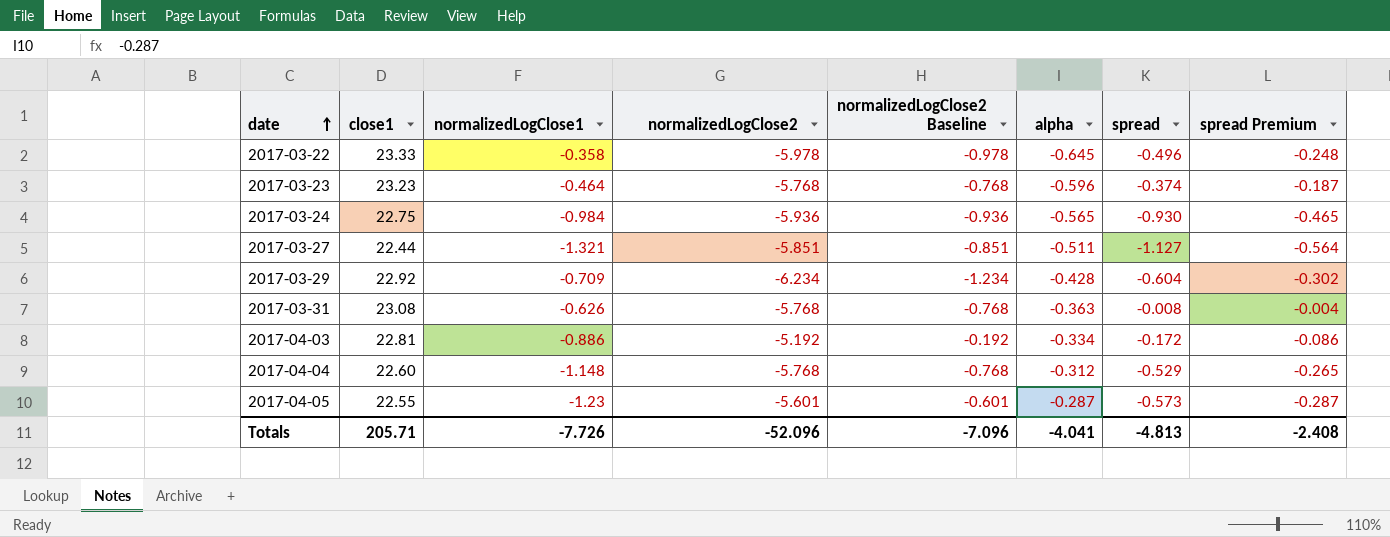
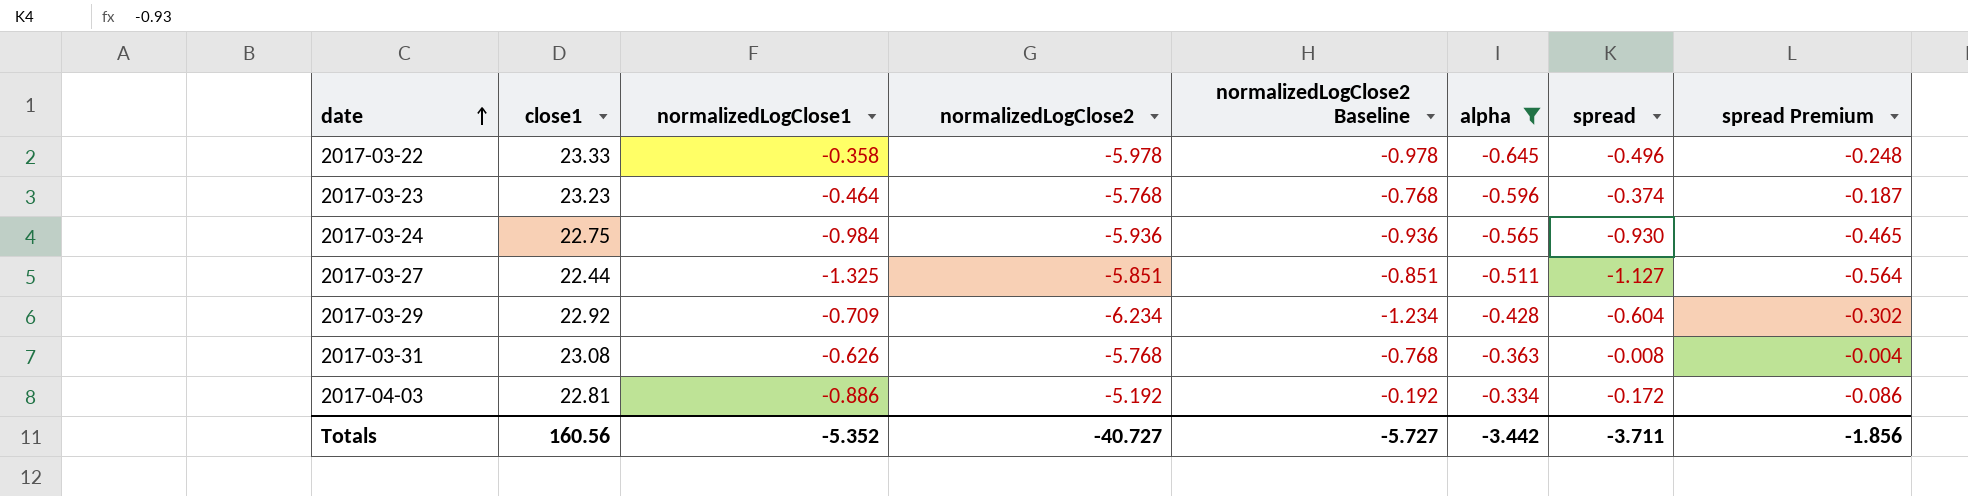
filter: none -> alpha <= -0.334
2017-03-27 | normalizedLogClose1: -1.321 -> -1.325
Totals | close1: 205.71 -> 160.56
Totals | normalizedLogClose1: -7.726 -> -5.352
Totals | normalizedLogClose2: -52.096 -> -40.727
Totals | normalizedLogClose2 Baseline: -7.096 -> -5.727
Totals | alpha: -4.041 -> -3.442
Totals | spread: -4.813 -> -3.711
Totals | spread Premium: -2.408 -> -1.856

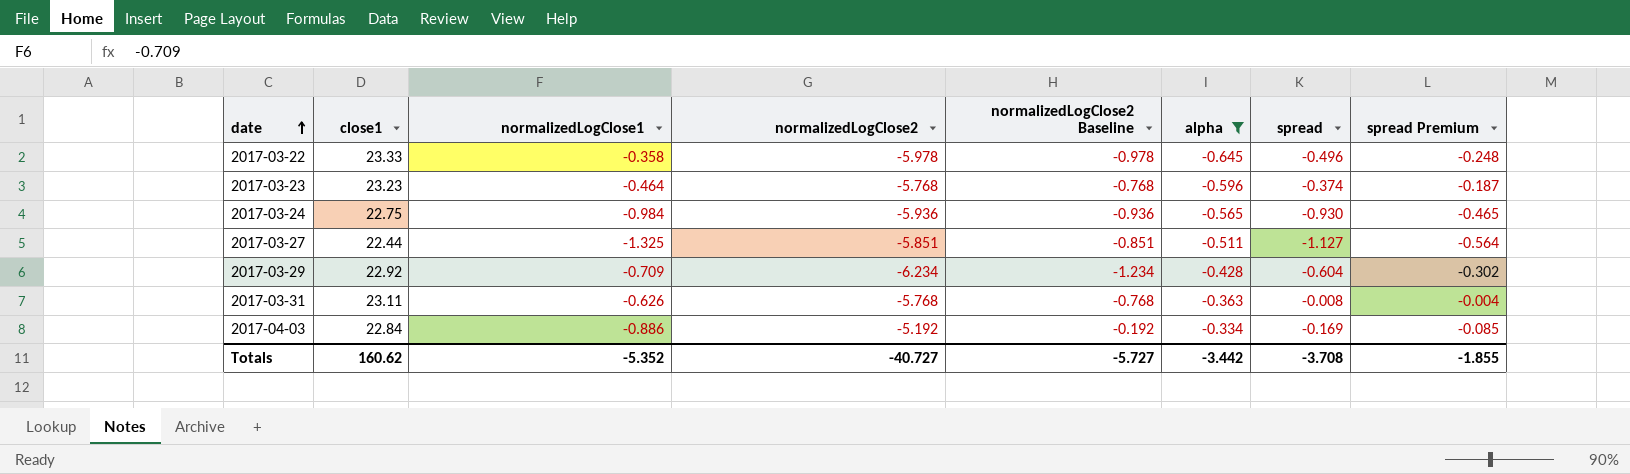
2017-03-31 | close1: 23.08 -> 23.11
2017-04-03 | close1: 22.81 -> 22.84
2017-04-03 | spread: -0.172 -> -0.169
2017-04-03 | spread Premium: -0.086 -> -0.085
Totals | close1: 160.56 -> 160.62
Totals | spread: -3.711 -> -3.708
Totals | spread Premium: -1.856 -> -1.855

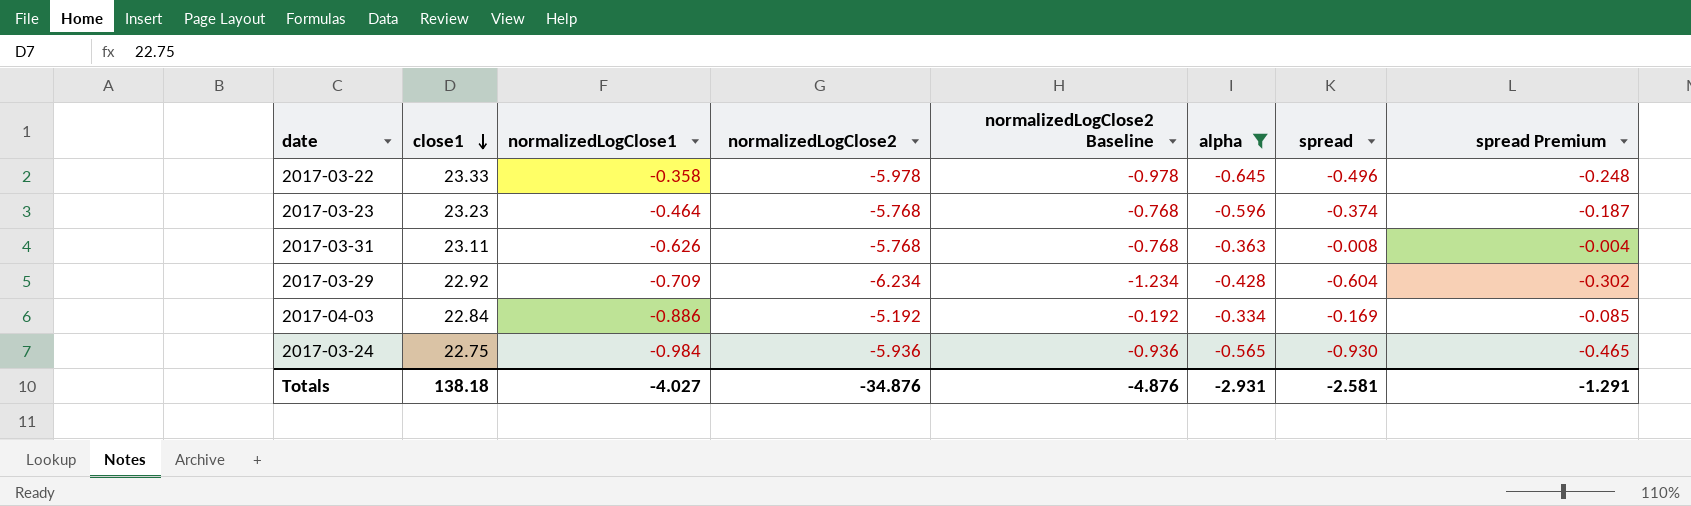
row order: date ascending -> close1 descending
row 2017-03-27: 22.44 | -1.325 | -5.851 | -0.851 | -0.511 | -1.127 | -0.564 -> none
Totals | close1: 160.62 -> 138.18
Totals | normalizedLogClose1: -5.352 -> -4.027
Totals | normalizedLogClose2: -40.727 -> -34.876
Totals | normalizedLogClose2 Baseline: -5.727 -> -4.876
Totals | alpha: -3.442 -> -2.931
Totals | spread: -3.708 -> -2.581
Totals | spread Premium: -1.855 -> -1.291

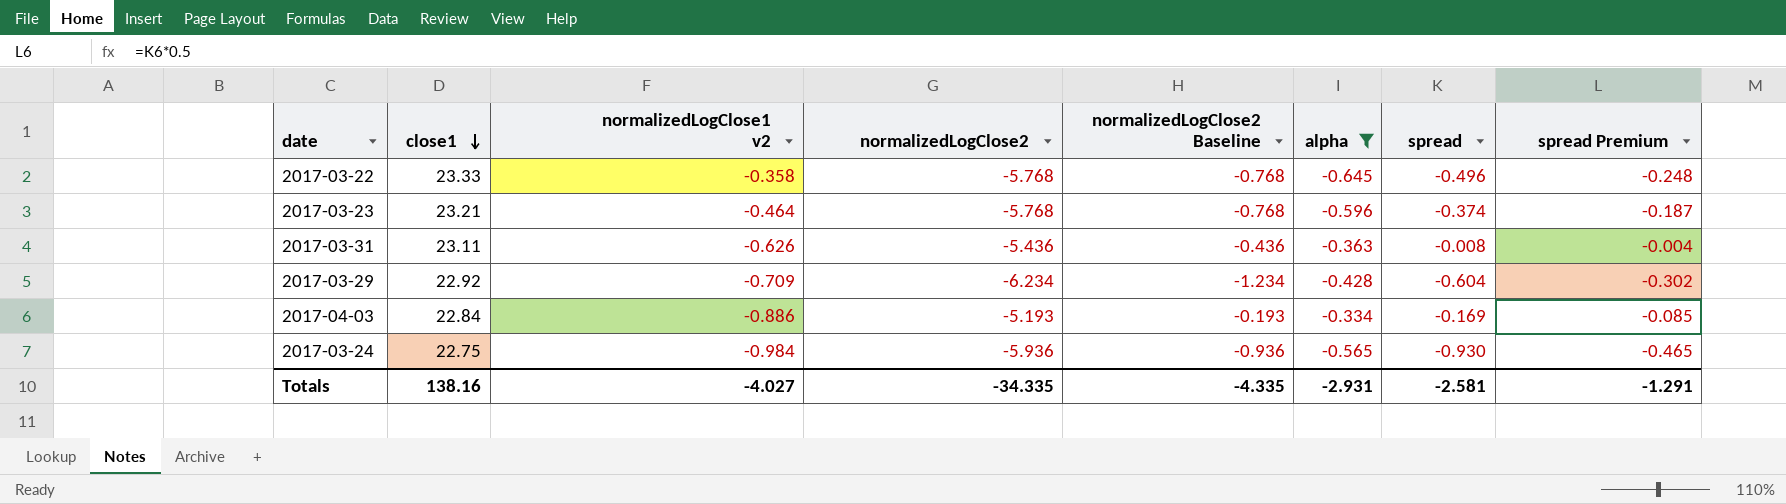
column name: normalizedLogClose1 -> normalizedLogClose1 v2
2017-03-22 | normalizedLogClose2: -5.978 -> -5.768
2017-03-22 | normalizedLogClose2 Baseline: -0.978 -> -0.768
2017-03-23 | close1: 23.23 -> 23.21
2017-03-31 | normalizedLogClose2: -5.768 -> -5.436
2017-03-31 | normalizedLogClose2 Baseline: -0.768 -> -0.436
2017-04-03 | normalizedLogClose2: -5.192 -> -5.193
2017-04-03 | normalizedLogClose2 Baseline: -0.192 -> -0.193
Totals | close1: 138.18 -> 138.16
Totals | normalizedLogClose2: -34.876 -> -34.335
Totals | normalizedLogClose2 Baseline: -4.876 -> -4.335

